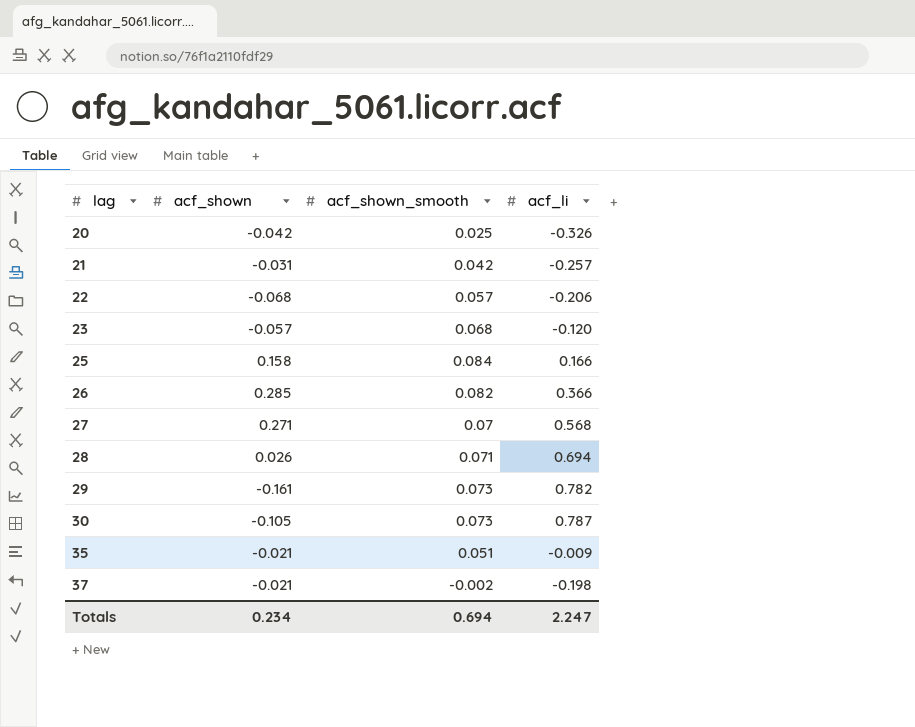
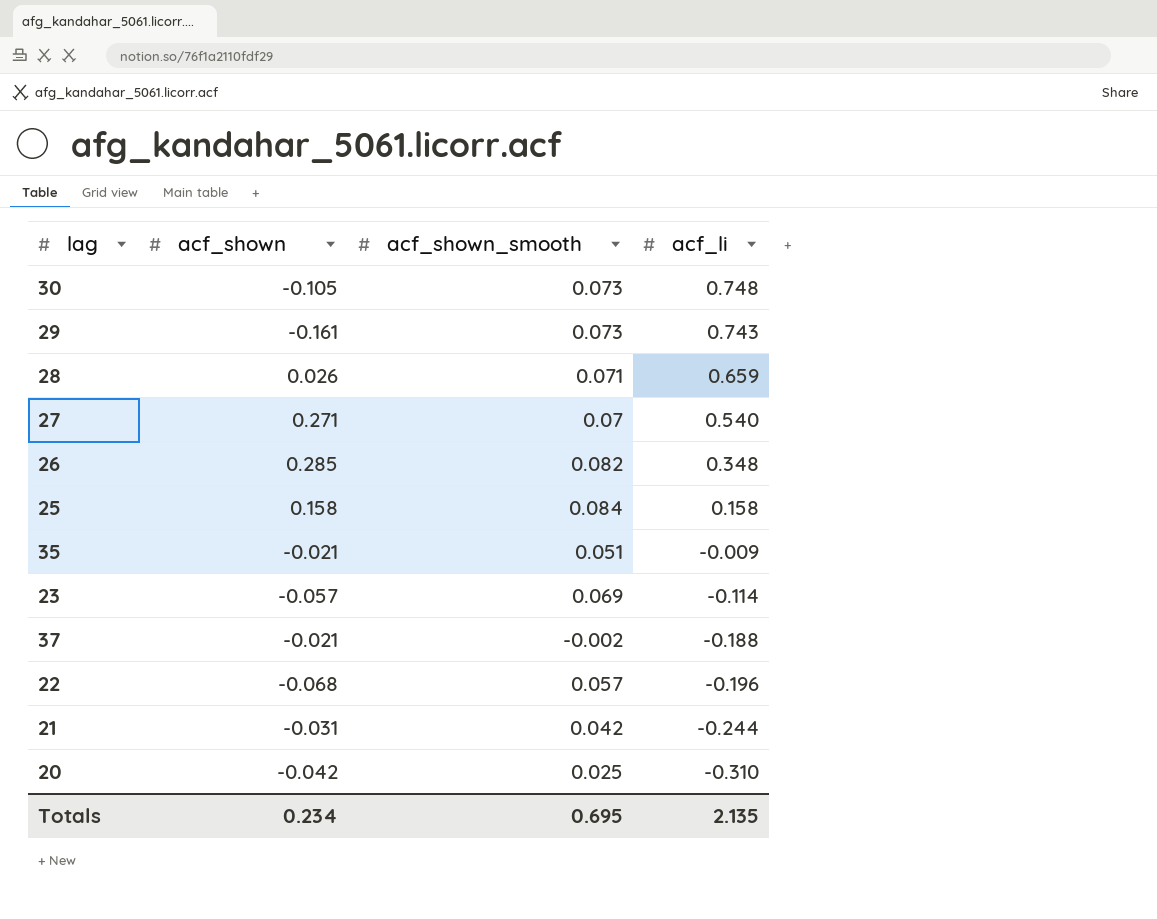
row order: lag ascending -> acf_li descending
30 | acf_li: 0.787 -> 0.748
29 | acf_li: 0.782 -> 0.743
28 | acf_li: 0.694 -> 0.659
27 | acf_li: 0.568 -> 0.540
26 | acf_li: 0.366 -> 0.348
25 | acf_li: 0.166 -> 0.158
23 | acf_shown_smooth: 0.068 -> 0.069
23 | acf_li: -0.120 -> -0.114
37 | acf_li: -0.198 -> -0.188
22 | acf_li: -0.206 -> -0.196
21 | acf_li: -0.257 -> -0.244
20 | acf_li: -0.326 -> -0.310
Totals | acf_shown_smooth: 0.694 -> 0.695
Totals | acf_li: 2.247 -> 2.135

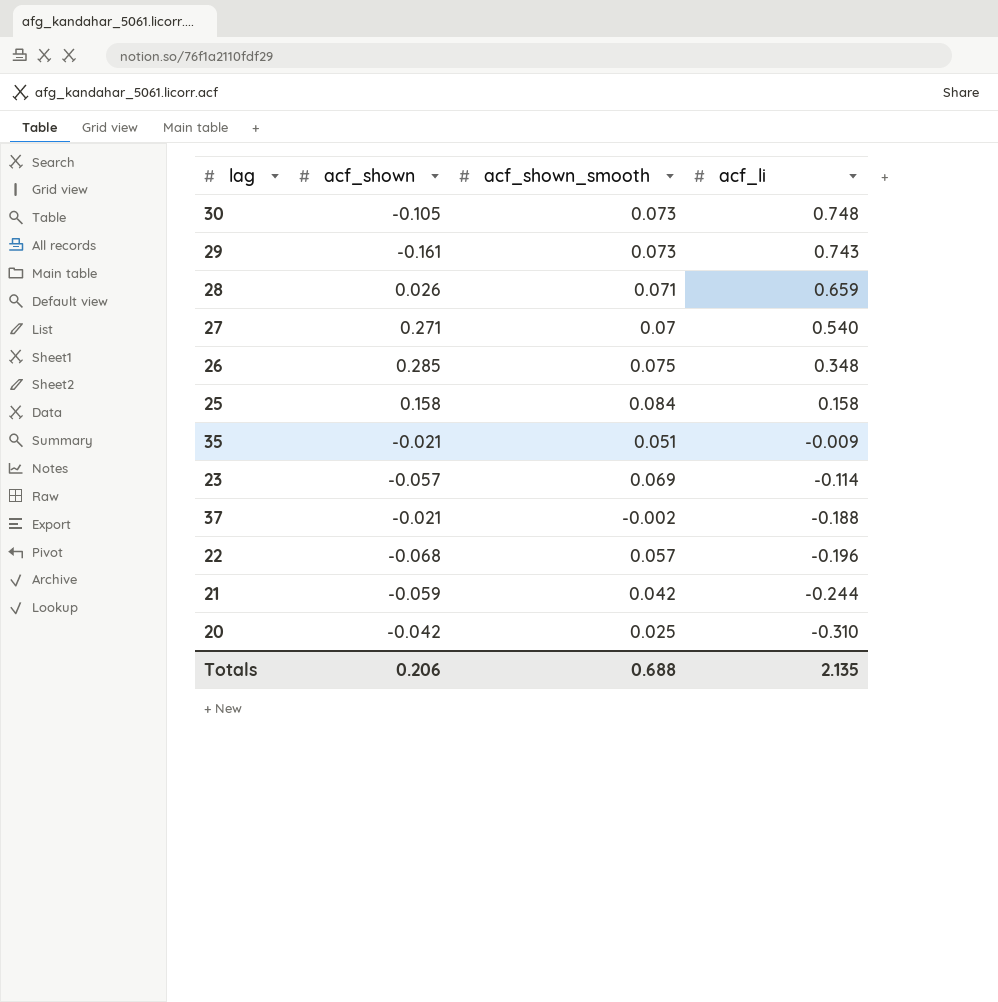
26 | acf_shown_smooth: 0.082 -> 0.075
21 | acf_shown: -0.031 -> -0.059
Totals | acf_shown: 0.234 -> 0.206
Totals | acf_shown_smooth: 0.695 -> 0.688

